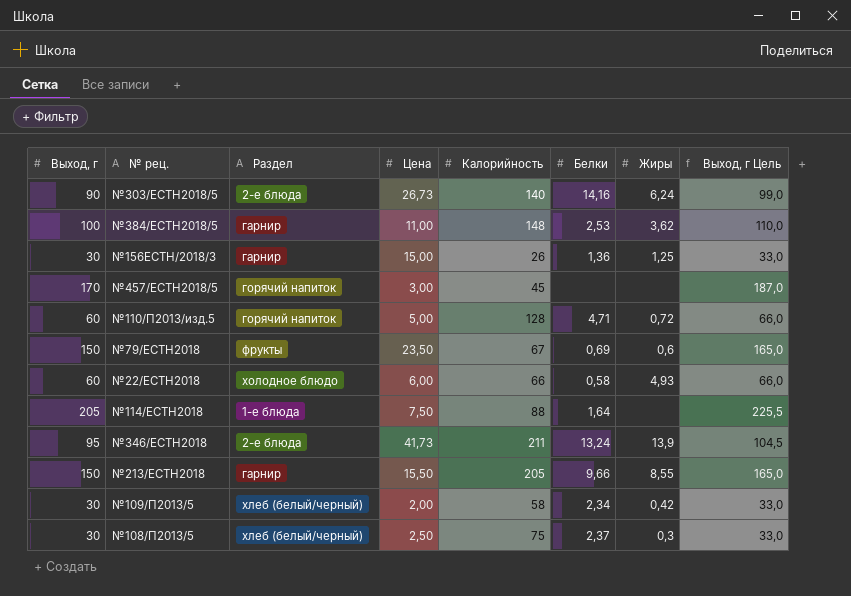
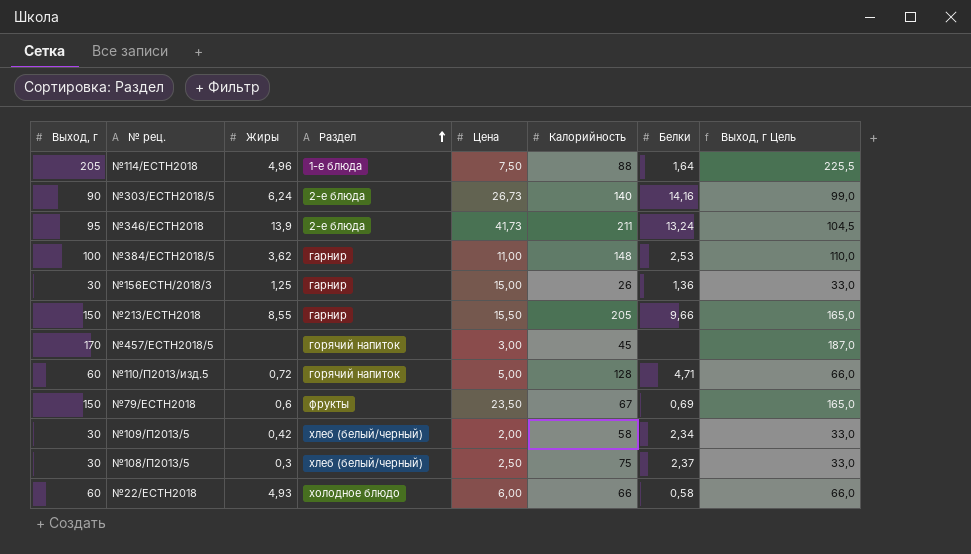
row order: none -> Раздел ascending
column Жиры | position: 7 -> 3
№114/ЕСТН2018 | Жиры: none -> 4,96

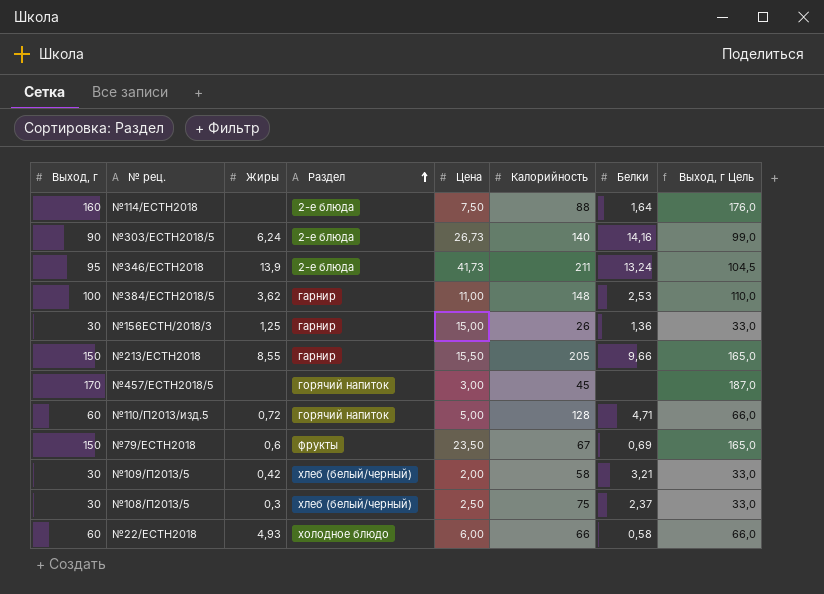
№114/ЕСТН2018 | Выход, г: 205 -> 160
№114/ЕСТН2018 | Жиры: 4,96 -> none
№114/ЕСТН2018 | Раздел: 1-е блюда -> 2-е блюда
№114/ЕСТН2018 | Выход, г Цель: 225,5 -> 176,0
№109/П2013/5 | Белки: 2,34 -> 3,21

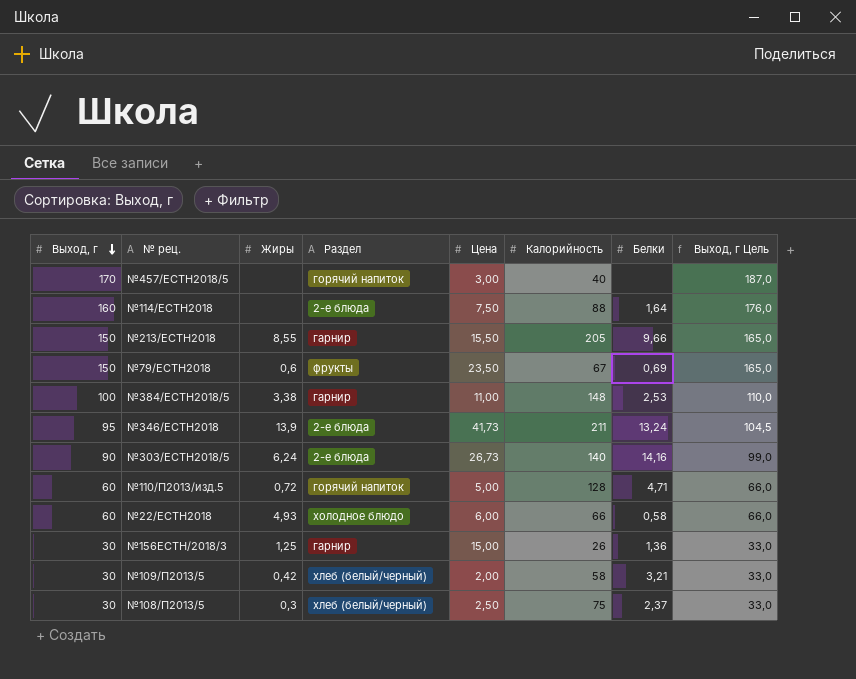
row order: Раздел ascending -> Выход, г descending
№457/ЕСТН2018/5 | Калорийность: 45 -> 40
№384/ЕСТН2018/5 | Жиры: 3,62 -> 3,38

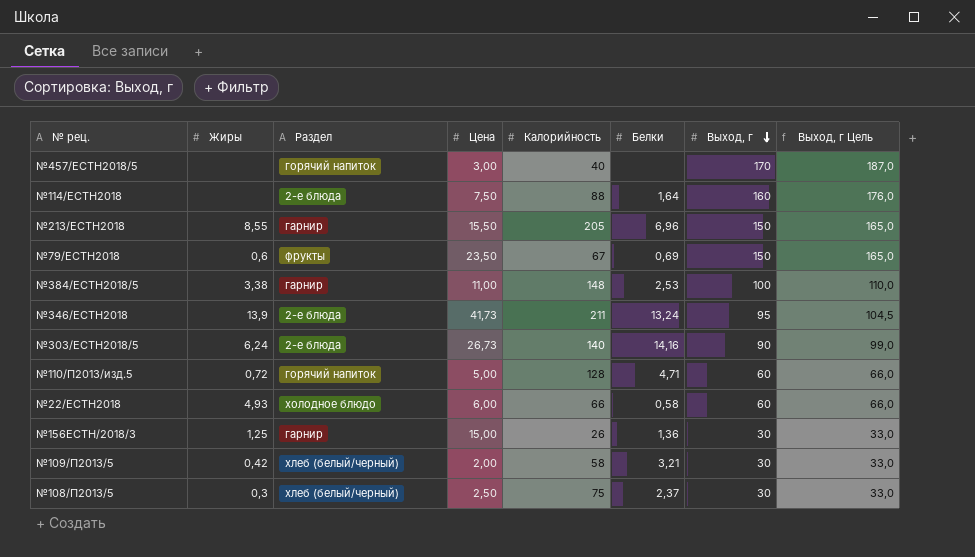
column Выход, г | position: 1 -> 7
№213/ЕСТН2018 | Белки: 9,66 -> 6,96

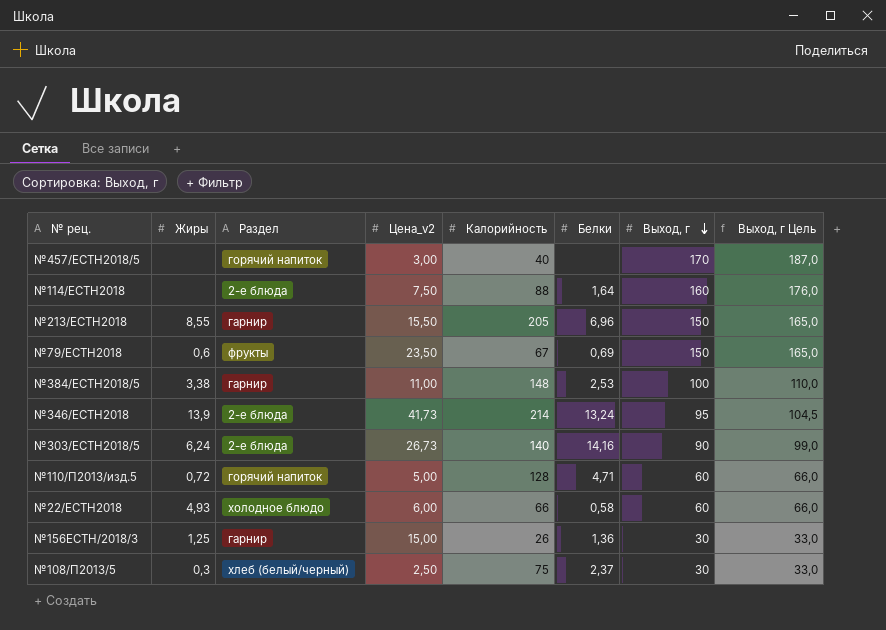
column name: Цена -> Цена_v2
row №109/П2013/5: 0,42 | хлеб (белый/черный) | 2,00 | 58 | 3,21 | 30 | 33,0 -> none
№346/ЕСТН2018 | Калорийность: 211 -> 214

